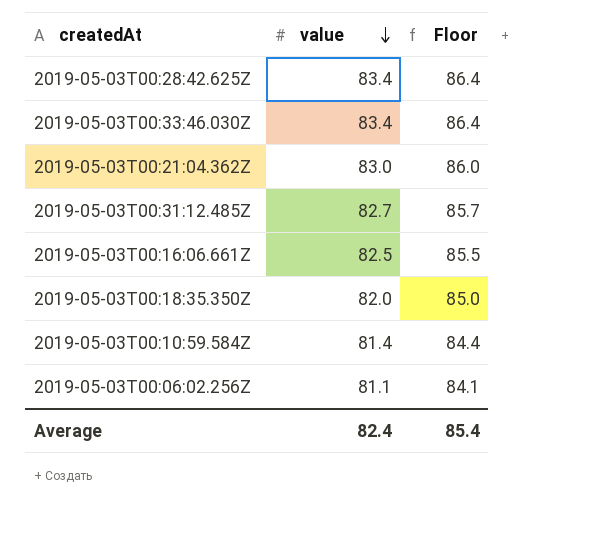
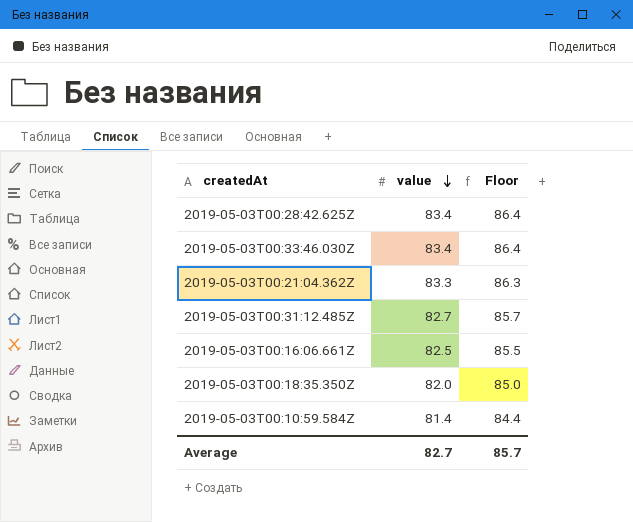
row 2019-05-03T00:06:02.256Z: 81.1 | 84.1 -> none
2019-05-03T00:21:04.362Z | value: 83.0 -> 83.3
2019-05-03T00:21:04.362Z | Floor: 86.0 -> 86.3
Average | value: 82.4 -> 82.7
Average | Floor: 85.4 -> 85.7

